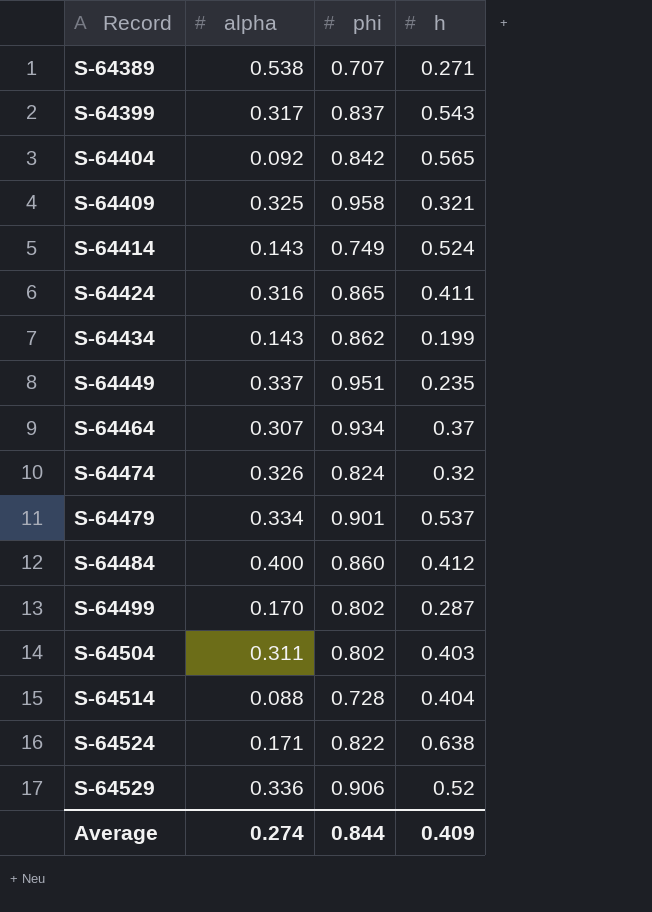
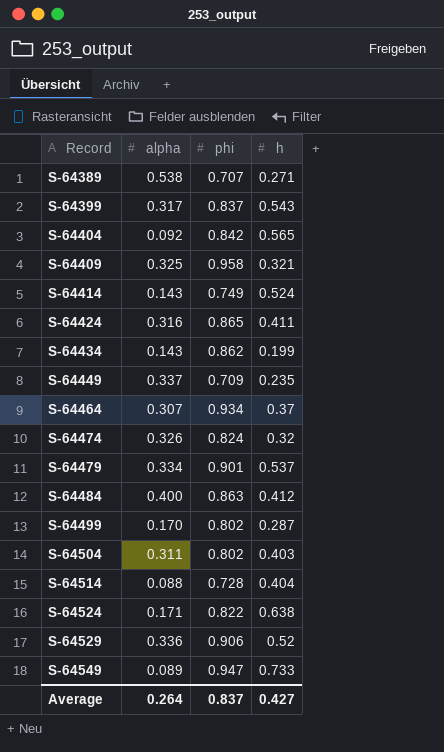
S-64449 | phi: 0.951 -> 0.709
S-64484 | phi: 0.860 -> 0.863
row S-64549: none -> 0.089 | 0.947 | 0.733
Average | alpha: 0.274 -> 0.264
Average | phi: 0.844 -> 0.837
Average | h: 0.409 -> 0.427

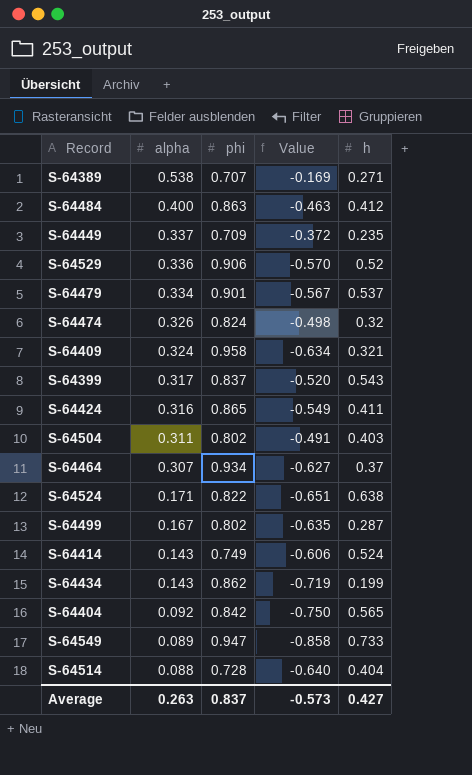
row order: Record ascending -> alpha descending
column Value | formula: none -> [alpha] - [phi]
S-64409 | alpha: 0.325 -> 0.324
S-64499 | alpha: 0.170 -> 0.167
Average | alpha: 0.264 -> 0.263

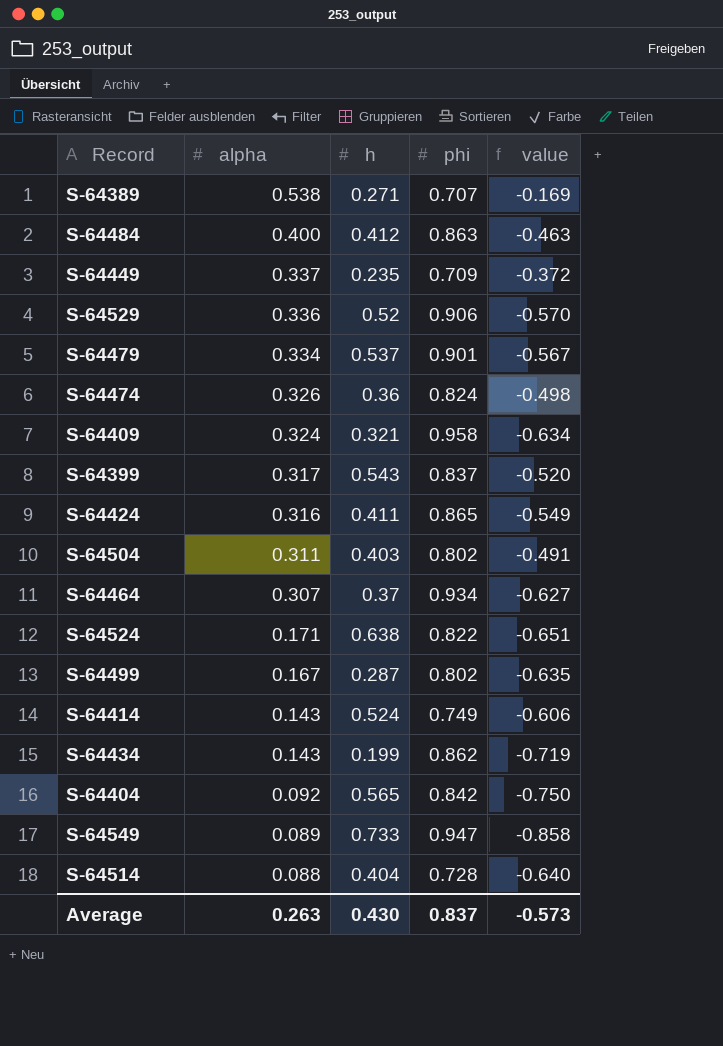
column h | position: 5 -> 3
column name: Value -> value
S-64474 | h: 0.32 -> 0.36
Average | h: 0.427 -> 0.430

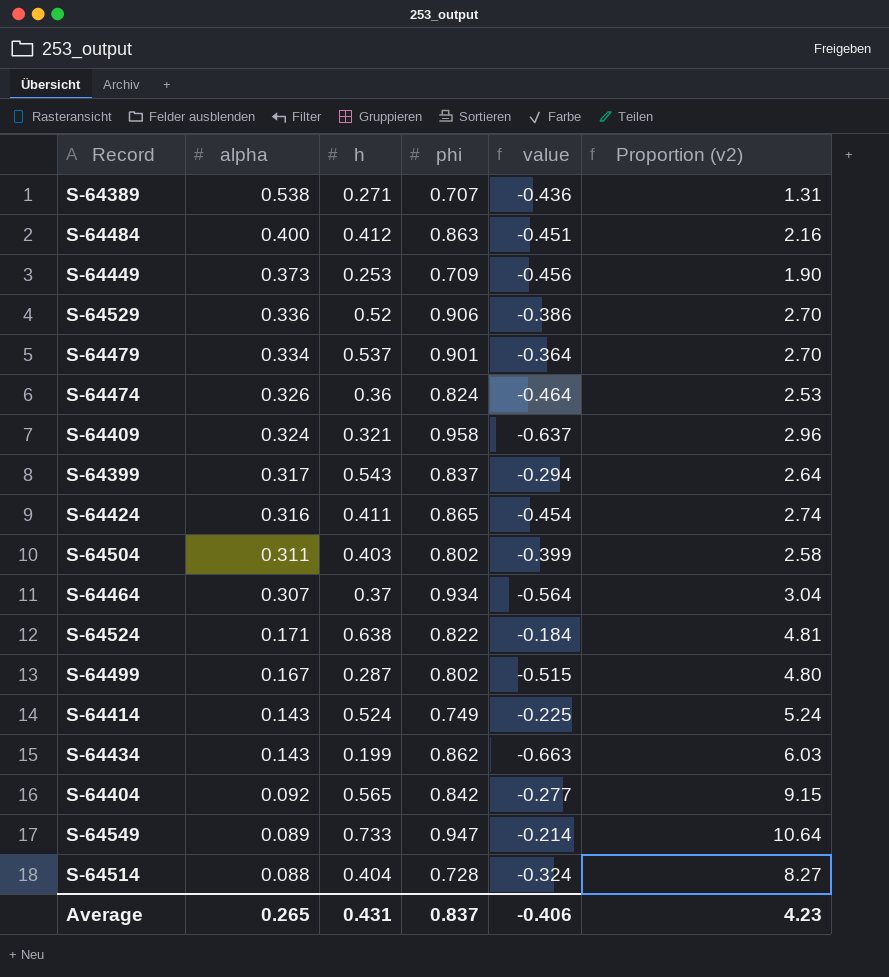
column value | formula: [alpha] - [phi] -> [h] - [phi]
column Proportion (v2) | formula: none -> [phi] / [alpha]
S-64449 | alpha: 0.337 -> 0.373
S-64449 | h: 0.235 -> 0.253
Average | alpha: 0.263 -> 0.265
Average | h: 0.430 -> 0.431
Average | value: -0.573 -> -0.406

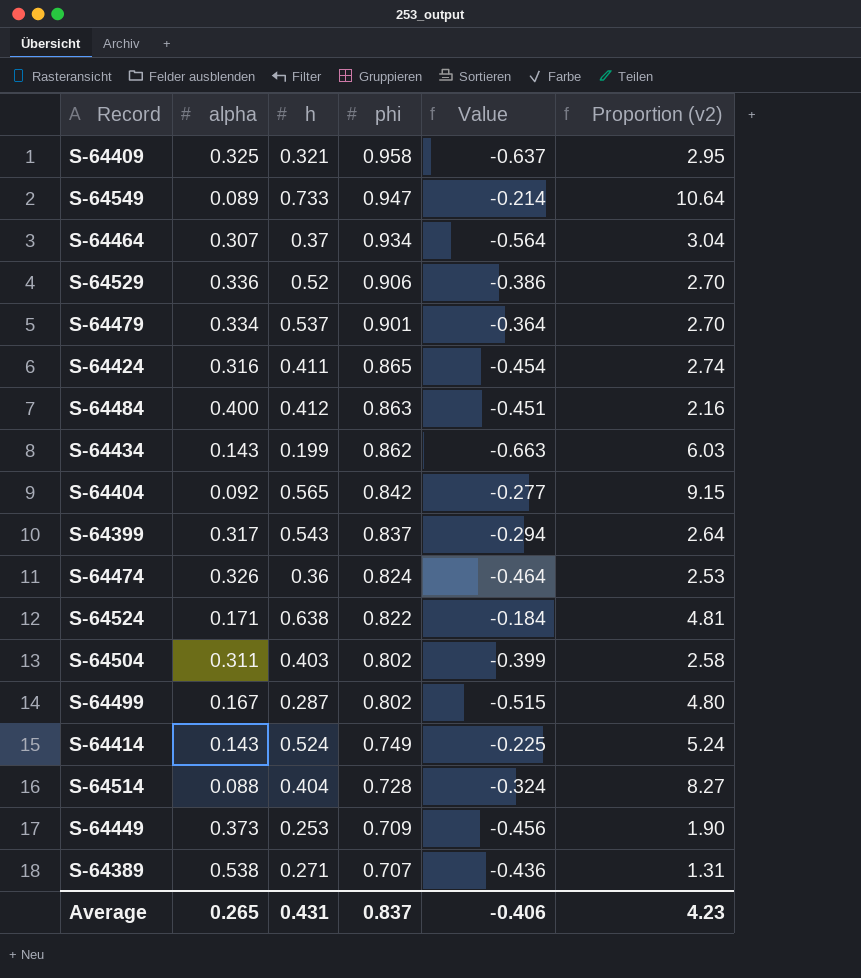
row order: alpha descending -> phi descending
column name: value -> Value
S-64409 | alpha: 0.324 -> 0.325
S-64409 | Proportion (v2): 2.96 -> 2.95

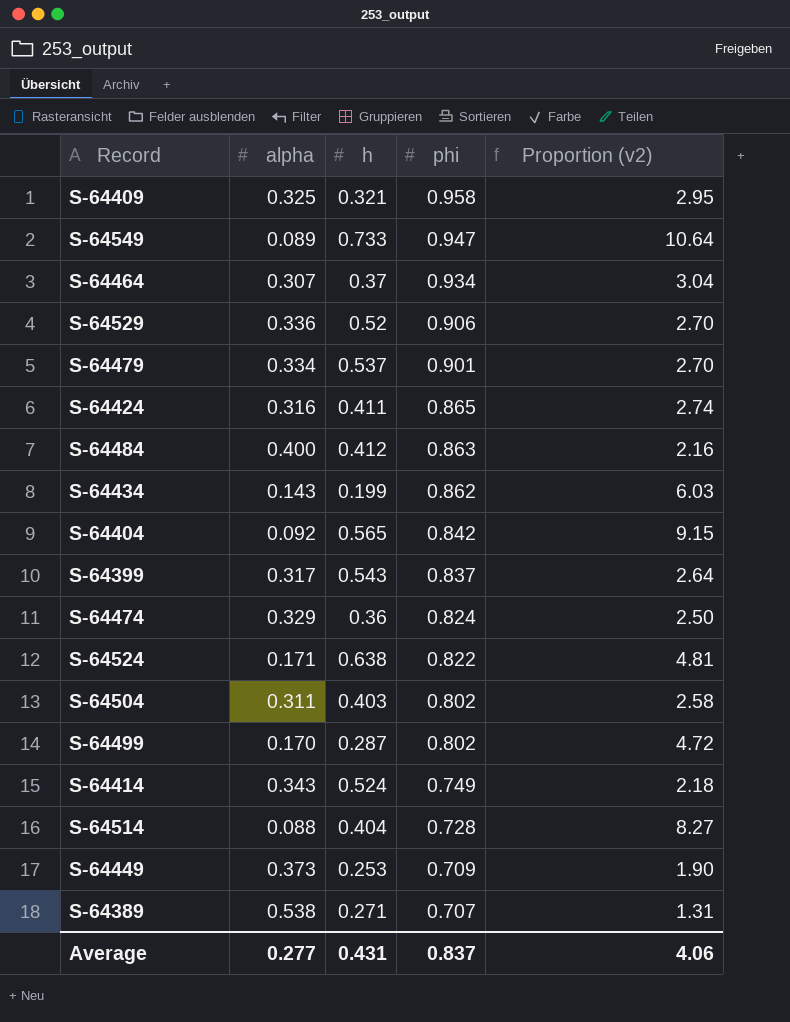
column Value | formula: [h] - [phi] -> none
S-64474 | alpha: 0.326 -> 0.329
S-64474 | Proportion (v2): 2.53 -> 2.50
S-64499 | alpha: 0.167 -> 0.170
S-64499 | Proportion (v2): 4.80 -> 4.72
S-64414 | alpha: 0.143 -> 0.343
S-64414 | Proportion (v2): 5.24 -> 2.18
Average | alpha: 0.265 -> 0.277
Average | Proportion (v2): 4.23 -> 4.06

